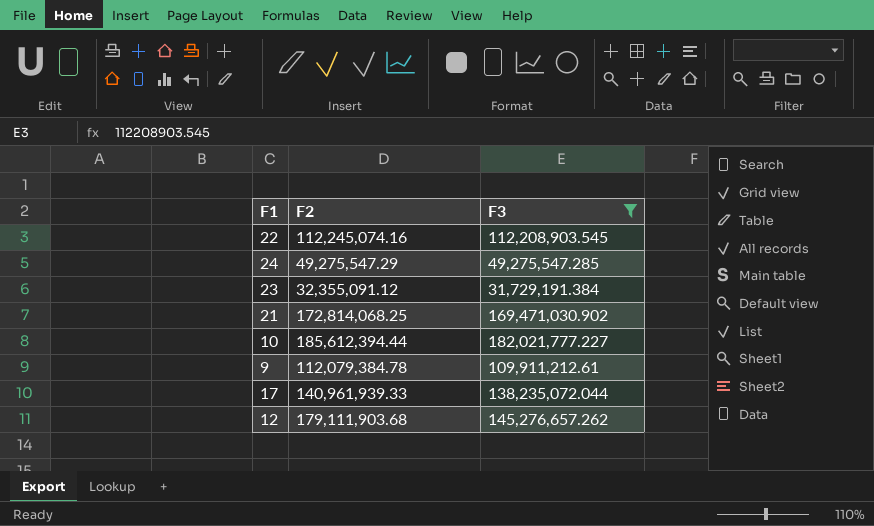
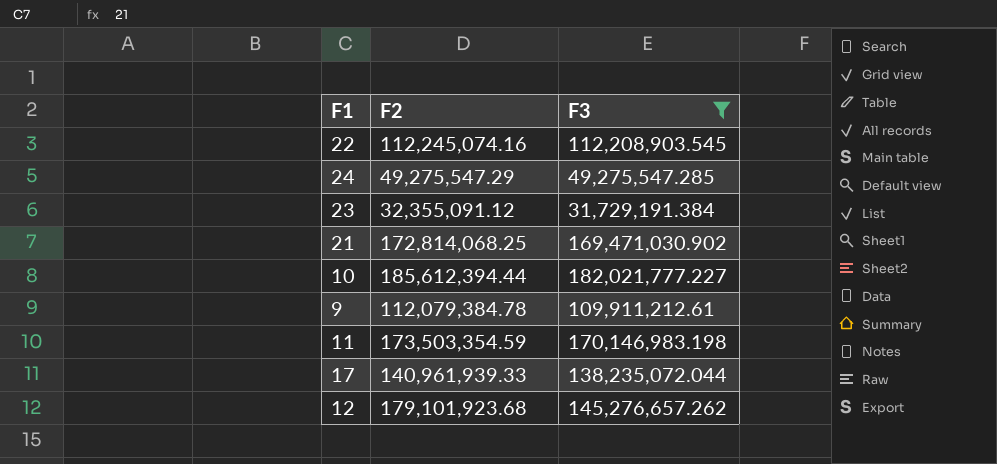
row 11: none -> 173,503,354.59 | 170,146,983.198
12 | F2: 179,111,903.68 -> 179,101,923.68

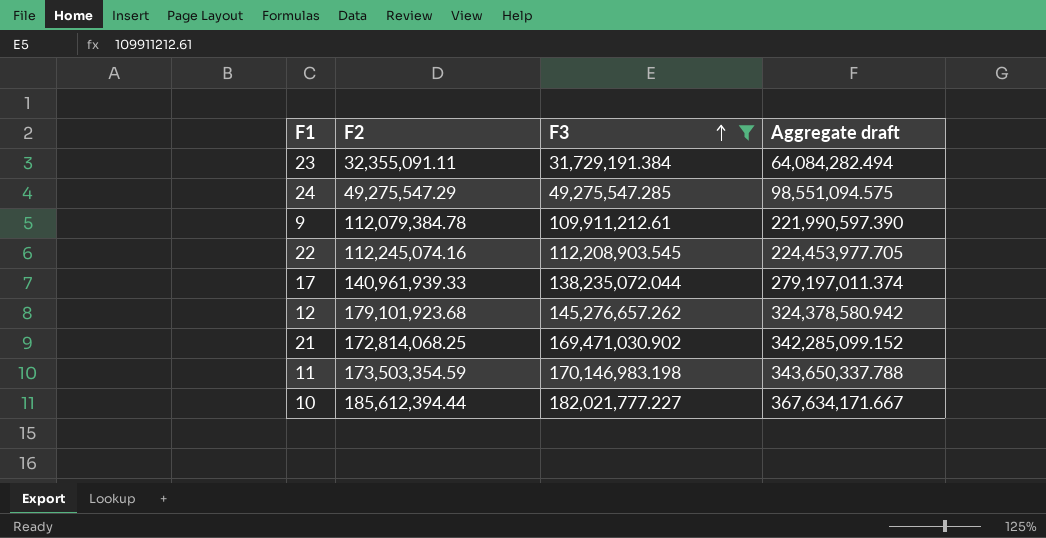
row order: none -> F3 ascending
column Aggregate draft | formula: none -> [F2] + [F3]
23 | F2: 32,355,091.12 -> 32,355,091.11

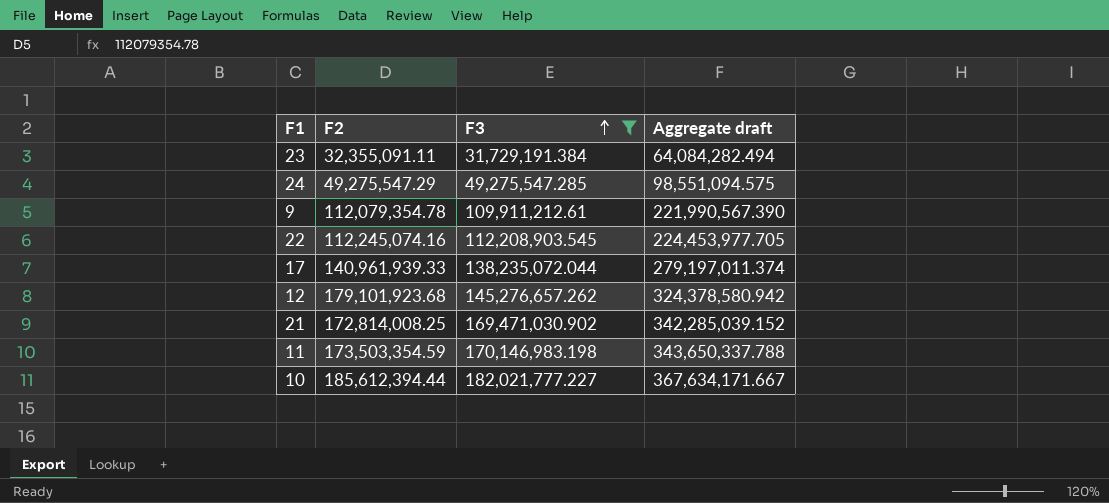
9 | F2: 112,079,384.78 -> 112,079,354.78
9 | Aggregate draft: 221,990,597.390 -> 221,990,567.390
21 | F2: 172,814,068.25 -> 172,814,008.25
21 | Aggregate draft: 342,285,099.152 -> 342,285,039.152

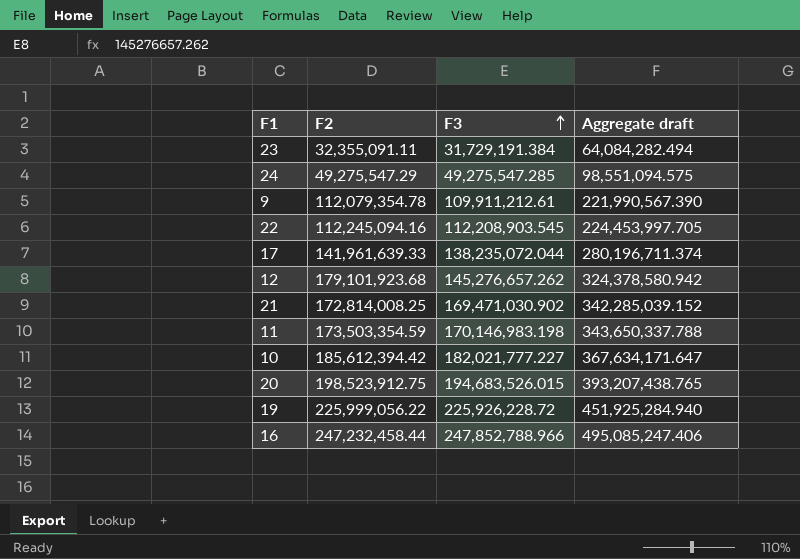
filter: F3 <= 182,021,777.227 -> none
22 | F2: 112,245,074.16 -> 112,245,094.16
22 | Aggregate draft: 224,453,977.705 -> 224,453,997.705
17 | F2: 140,961,939.33 -> 141,961,639.33
17 | Aggregate draft: 279,197,011.374 -> 280,196,711.374
10 | F2: 185,612,394.44 -> 185,612,394.42
10 | Aggregate draft: 367,634,171.667 -> 367,634,171.647

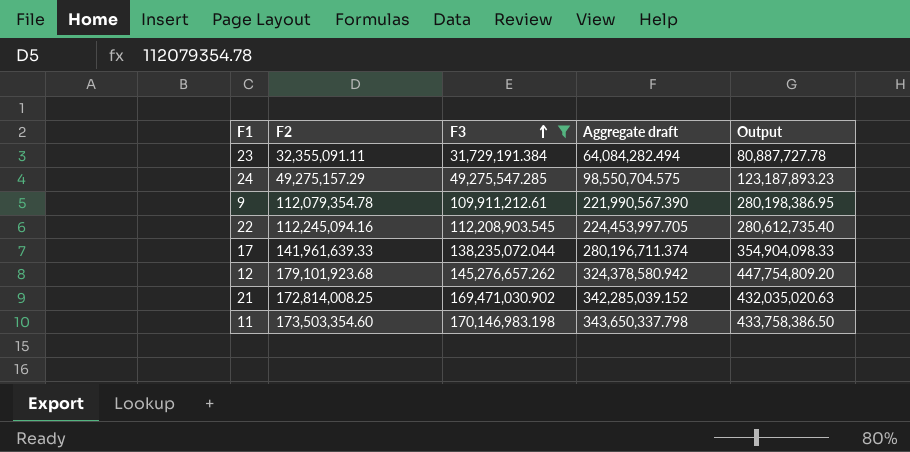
filter: none -> F3 <= 170,146,983.198
column Output | formula: none -> [F2] * 2.5
24 | F2: 49,275,547.29 -> 49,275,157.29
24 | Aggregate draft: 98,551,094.575 -> 98,550,704.575
11 | F2: 173,503,354.59 -> 173,503,354.60
11 | Aggregate draft: 343,650,337.788 -> 343,650,337.798

